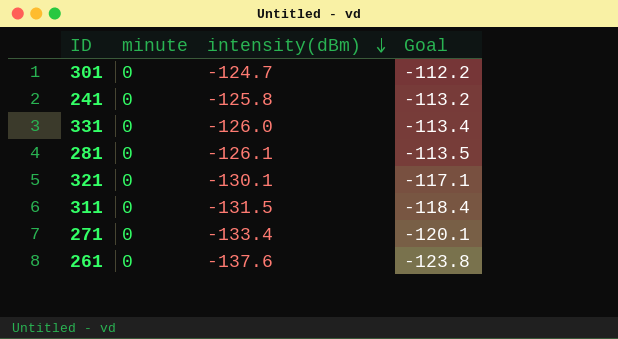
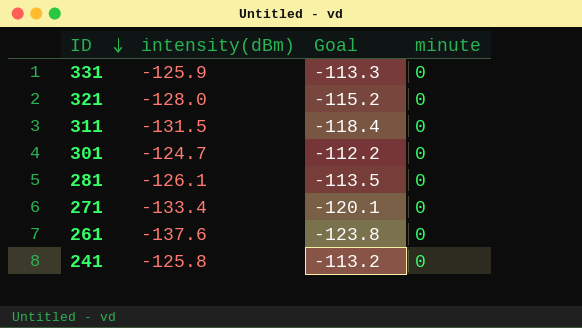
row order: intensity(dBm) descending -> ID descending
column minute | position: 2 -> 4
331 | intensity(dBm): -126.0 -> -125.9
331 | Goal: -113.4 -> -113.3
321 | intensity(dBm): -130.1 -> -128.0
321 | Goal: -117.1 -> -115.2

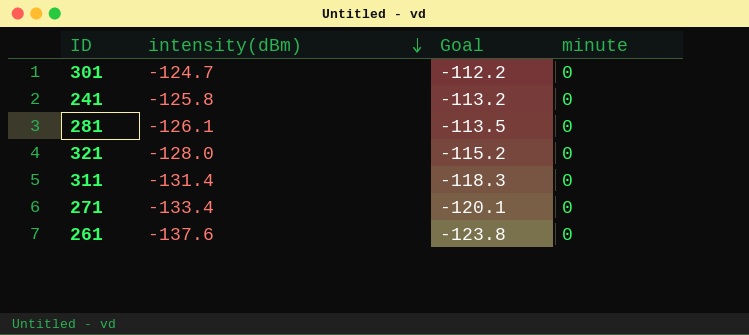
row order: ID descending -> intensity(dBm) descending
row 331: -125.9 | -113.3 | 0 -> none
311 | intensity(dBm): -131.5 -> -131.4
311 | Goal: -118.4 -> -118.3

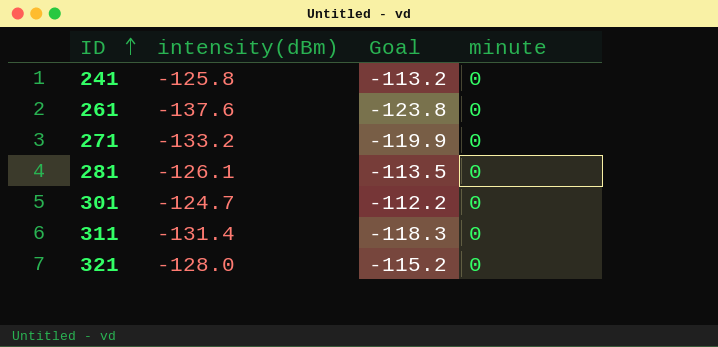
row order: intensity(dBm) descending -> ID ascending
271 | intensity(dBm): -133.4 -> -133.2
271 | Goal: -120.1 -> -119.9

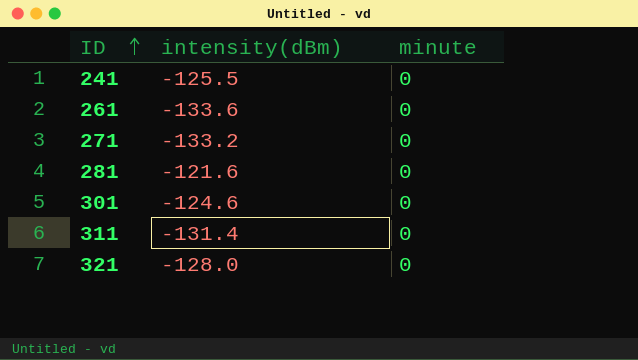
column Goal | formula: [intensity(dBm)] * 0.9 -> none
241 | intensity(dBm): -125.8 -> -125.5
261 | intensity(dBm): -137.6 -> -133.6
281 | intensity(dBm): -126.1 -> -121.6
301 | intensity(dBm): -124.7 -> -124.6

